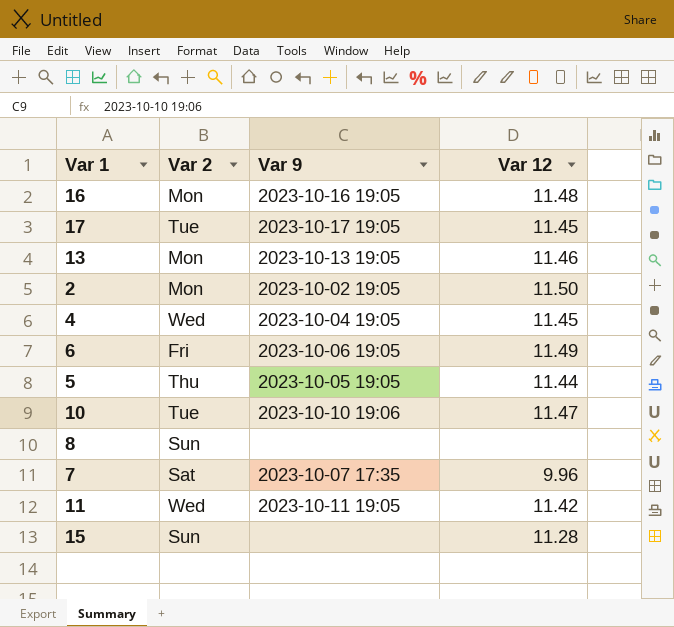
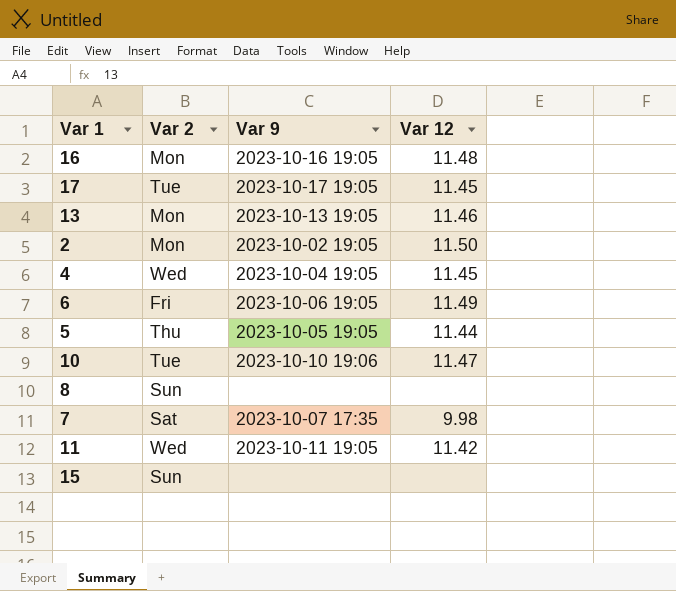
7 | Var 12: 9.96 -> 9.98
15 | Var 12: 11.28 -> none

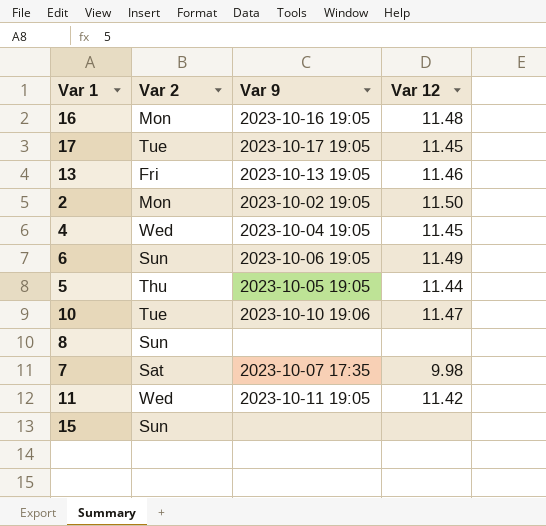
13 | Var 2: Mon -> Fri
6 | Var 2: Fri -> Sun

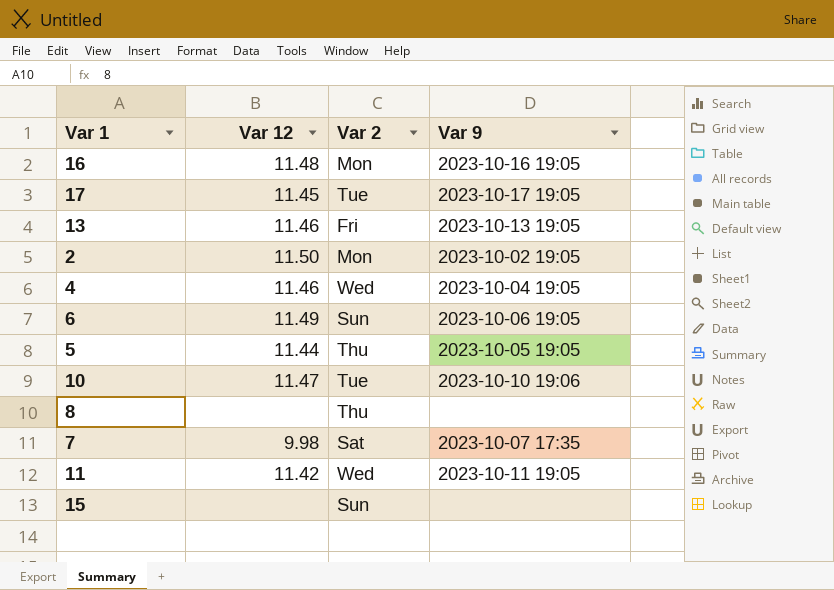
column Var 12 | position: 4 -> 2
4 | Var 12: 11.45 -> 11.46
8 | Var 2: Sun -> Thu

